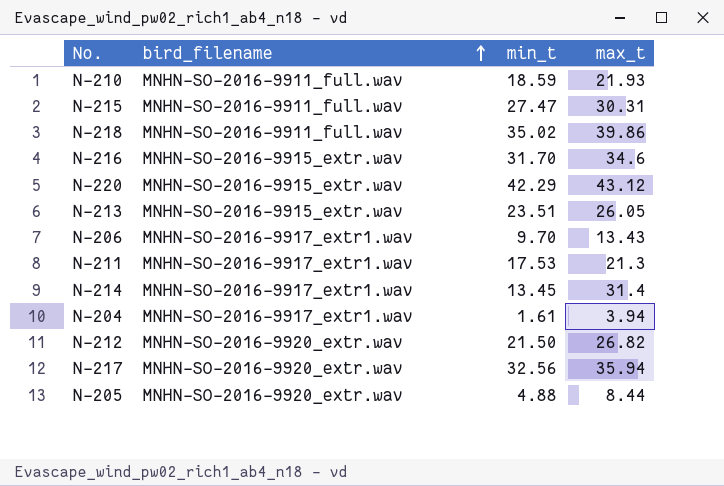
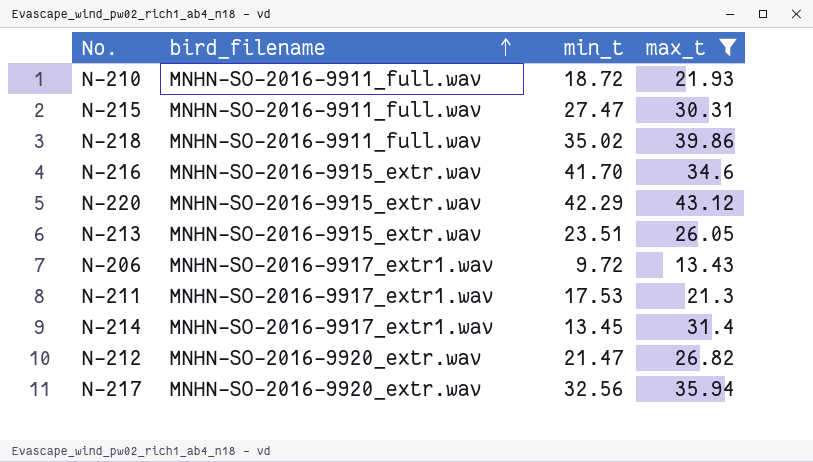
filter: none -> max_t >= 13.43
N-210 | min_t: 18.59 -> 18.72
N-216 | min_t: 31.70 -> 41.70
N-206 | min_t: 9.70 -> 9.72
N-212 | min_t: 21.50 -> 21.47

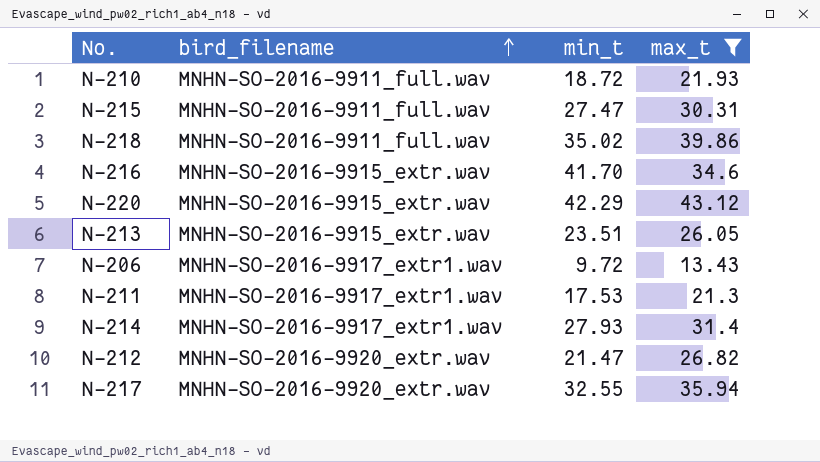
N-214 | min_t: 13.45 -> 27.93
N-217 | min_t: 32.56 -> 32.55

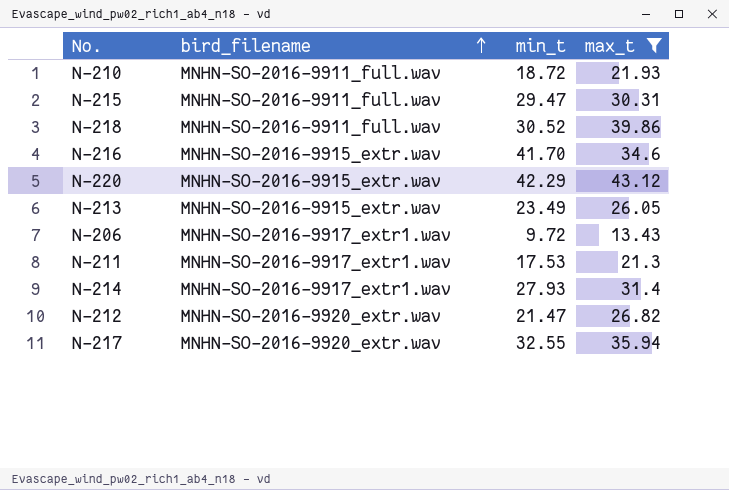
N-215 | min_t: 27.47 -> 29.47
N-218 | min_t: 35.02 -> 30.52
N-213 | min_t: 23.51 -> 23.49

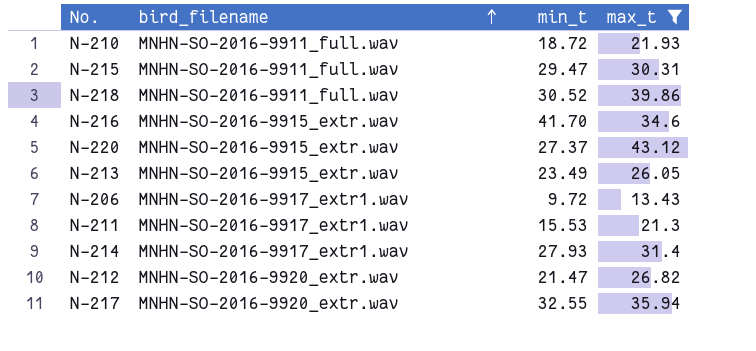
N-220 | min_t: 42.29 -> 27.37
N-211 | min_t: 17.53 -> 15.53

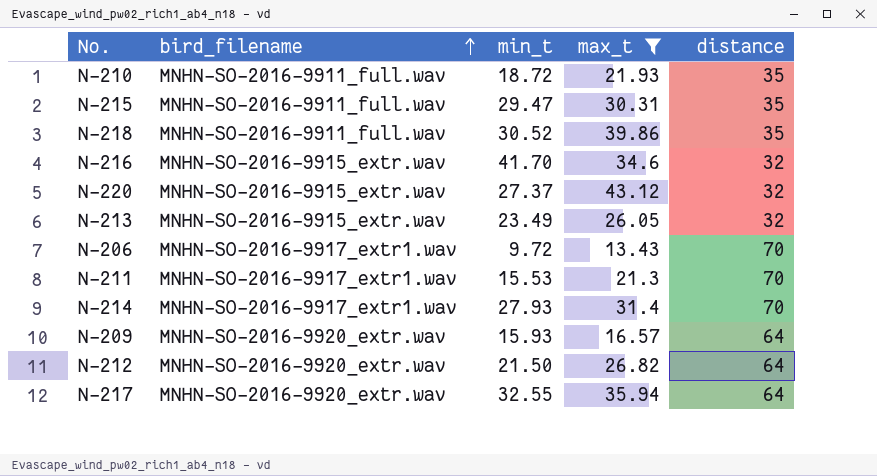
column distance | position: none -> 5
row N-209: none -> MNHN-SO-2016-9920_extr.wav | 15.93 | 16.57 | 64
N-212 | min_t: 21.47 -> 21.50

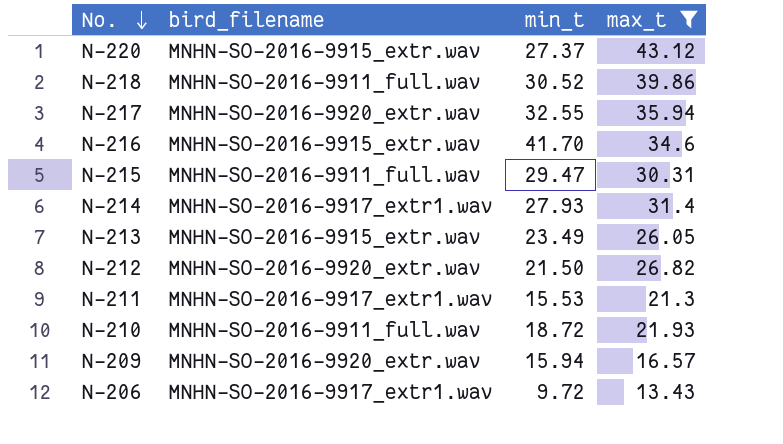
row order: bird_filename ascending -> No. descending
column distance | position: 5 -> none
N-209 | min_t: 15.93 -> 15.94

